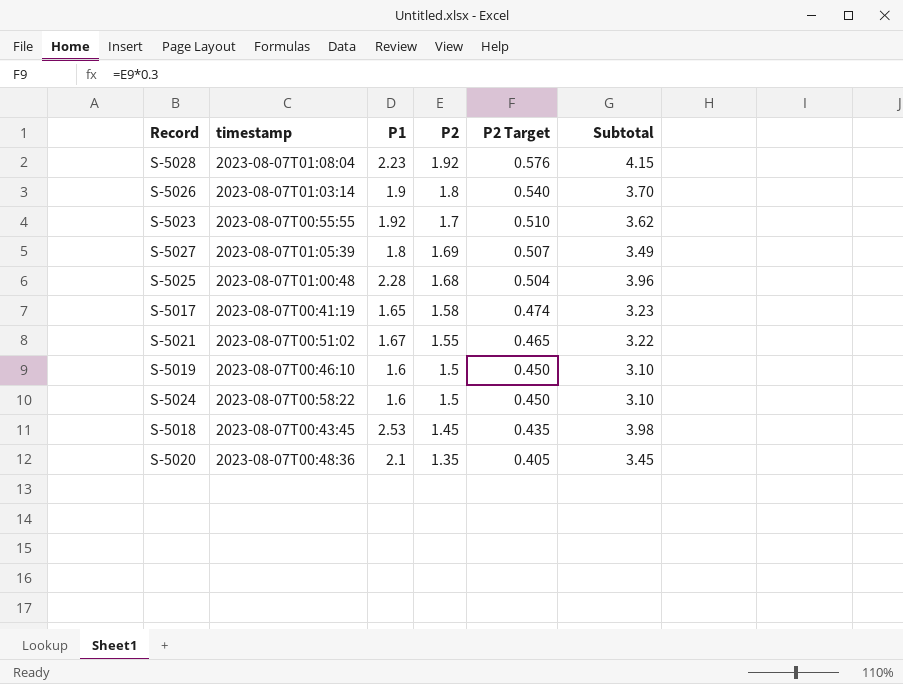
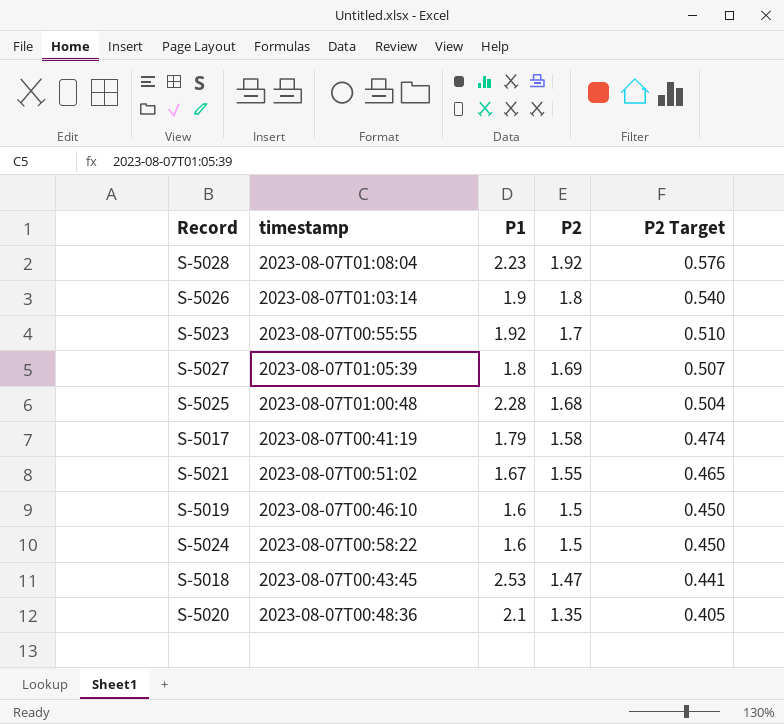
column Subtotal | formula: [P1] + [P2] -> none
S-5017 | P1: 1.65 -> 1.79
S-5018 | P2: 1.45 -> 1.47
S-5018 | P2 Target: 0.435 -> 0.441

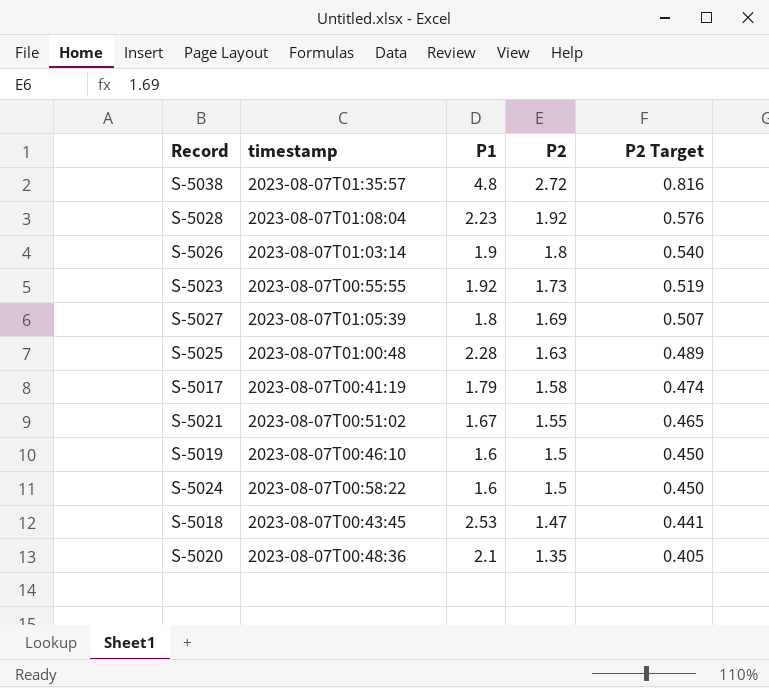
row S-5038: none -> 2023-08-07T01:35:57 | 4.8 | 2.72 | 0.816
S-5023 | P2: 1.7 -> 1.73
S-5023 | P2 Target: 0.510 -> 0.519
S-5025 | P2: 1.68 -> 1.63
S-5025 | P2 Target: 0.504 -> 0.489

